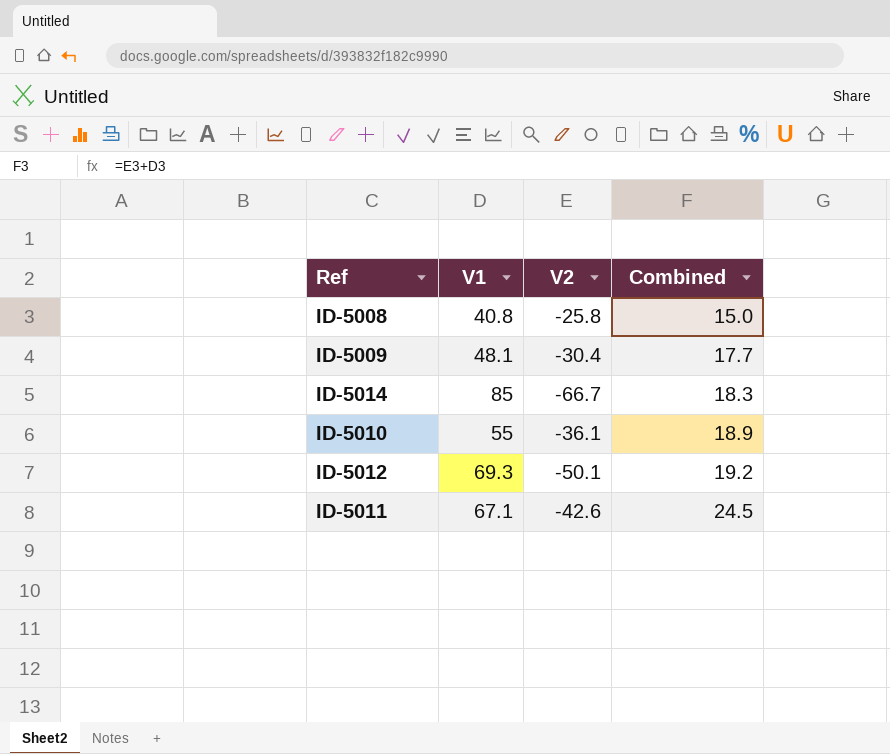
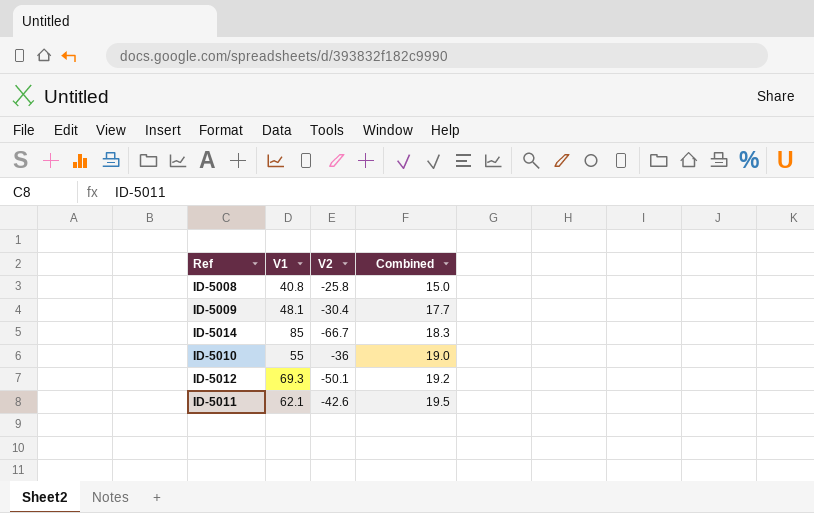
ID-5010 | V2: -36.1 -> -36
ID-5010 | Combined: 18.9 -> 19.0
ID-5011 | V1: 67.1 -> 62.1
ID-5011 | Combined: 24.5 -> 19.5

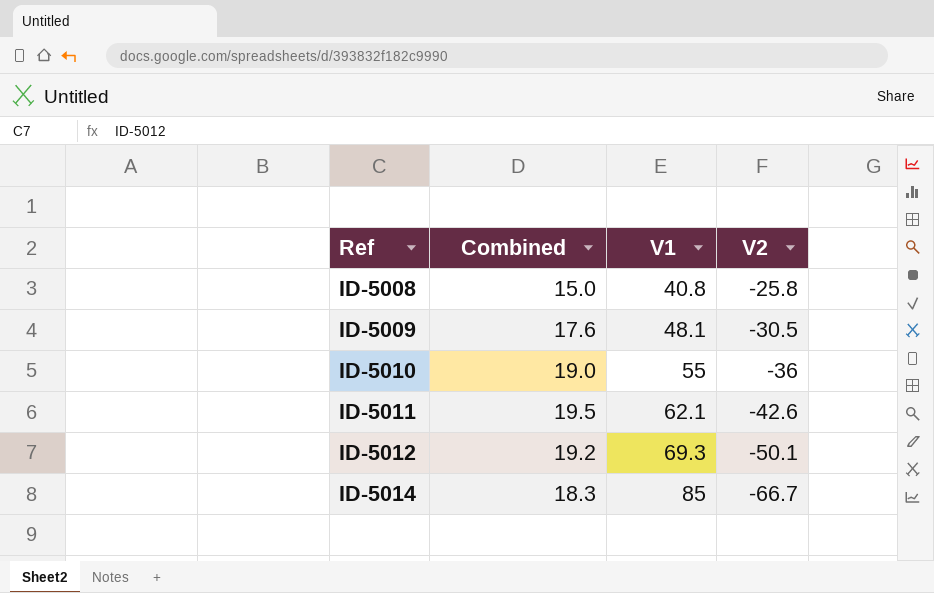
row order: Combined ascending -> Ref ascending
column Combined | position: 4 -> 2
ID-5009 | Combined: 17.7 -> 17.6
ID-5009 | V2: -30.4 -> -30.5

